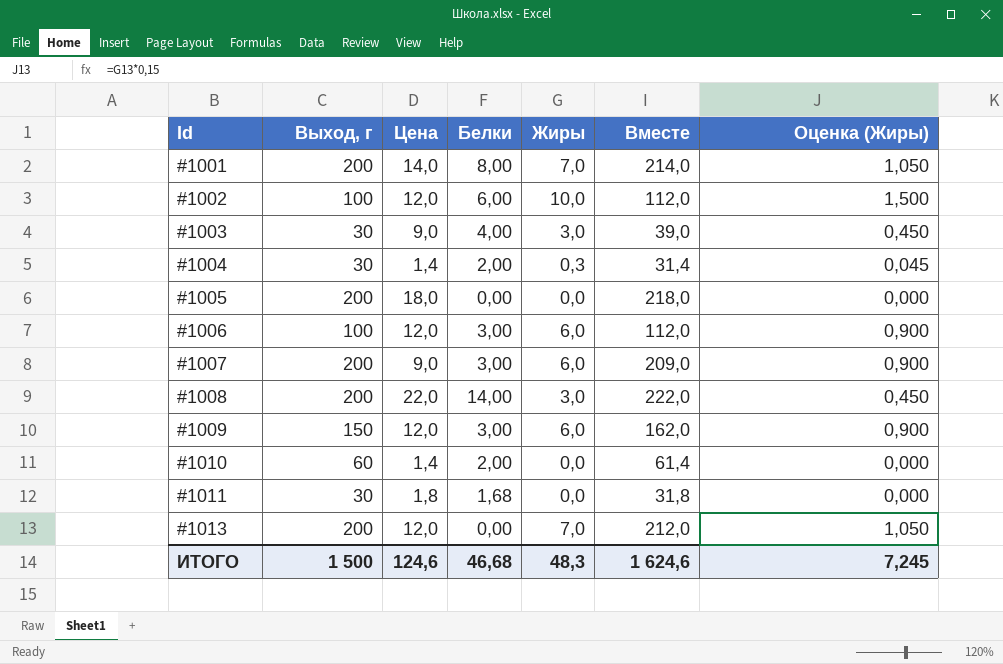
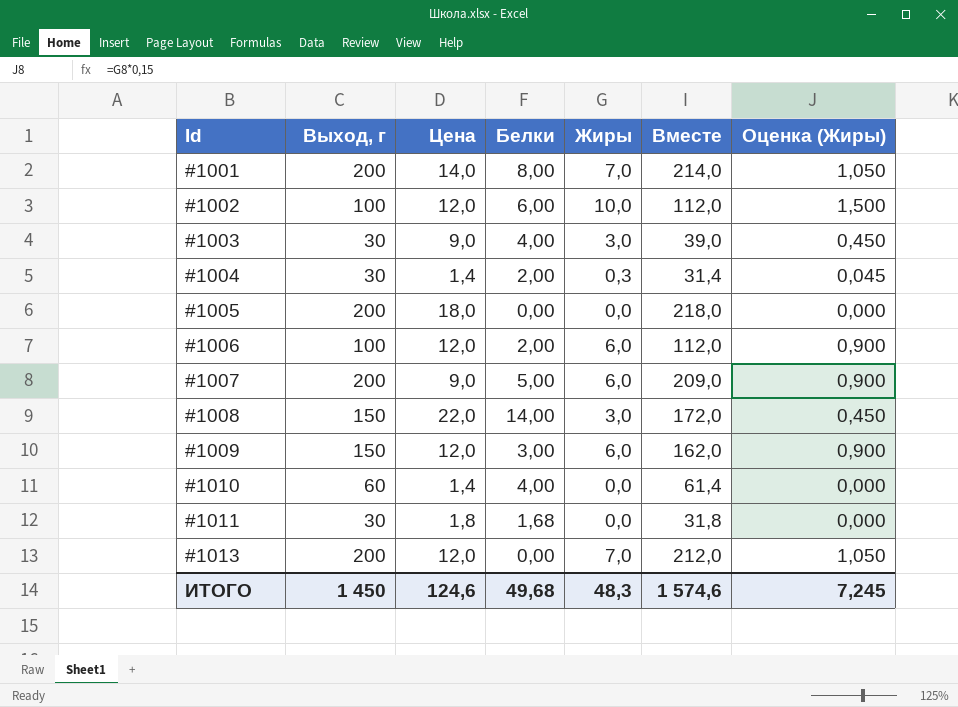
#1006 | Белки: 3,00 -> 2,00
#1007 | Белки: 3,00 -> 5,00
#1008 | Выход, г: 200 -> 150
#1008 | Вместе: 222,0 -> 172,0
#1010 | Белки: 2,00 -> 4,00
ИТОГО | Выход, г: 1 500 -> 1 450
ИТОГО | Белки: 46,68 -> 49,68
ИТОГО | Вместе: 1 624,6 -> 1 574,6

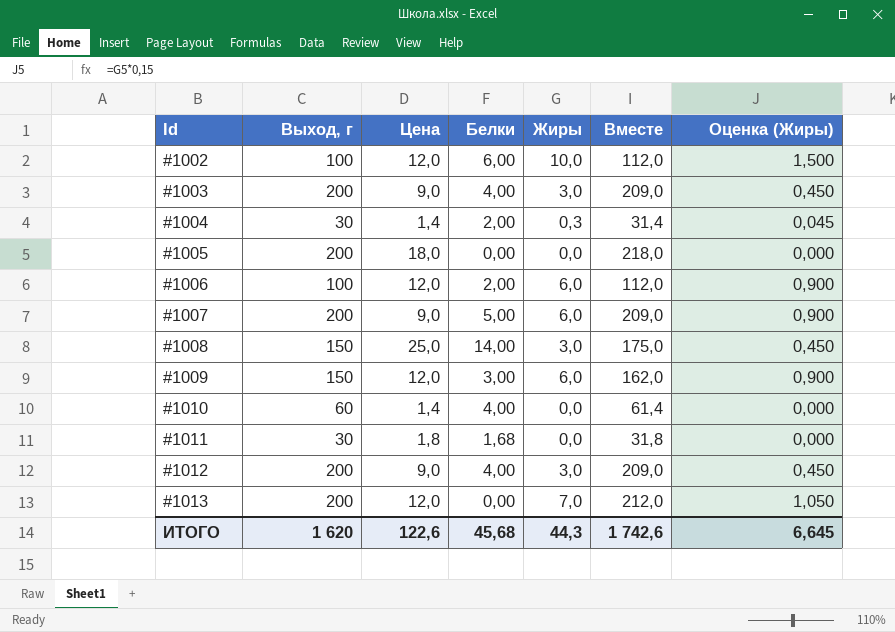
row #1001: 200 | 14,0 | 8,00 | 7,0 | 214,0 | 1,050 -> none
#1003 | Выход, г: 30 -> 200
#1003 | Вместе: 39,0 -> 209,0
#1008 | Цена: 22,0 -> 25,0
#1008 | Вместе: 172,0 -> 175,0
row #1012: none -> 200 | 9,0 | 4,00 | 3,0 | 209,0 | 0,450
ИТОГО | Выход, г: 1 450 -> 1 620
ИТОГО | Цена: 124,6 -> 122,6
ИТОГО | Белки: 49,68 -> 45,68
ИТОГО | Жиры: 48,3 -> 44,3
ИТОГО | Вместе: 1 574,6 -> 1 742,6
ИТОГО | Оценка (Жиры): 7,245 -> 6,645

